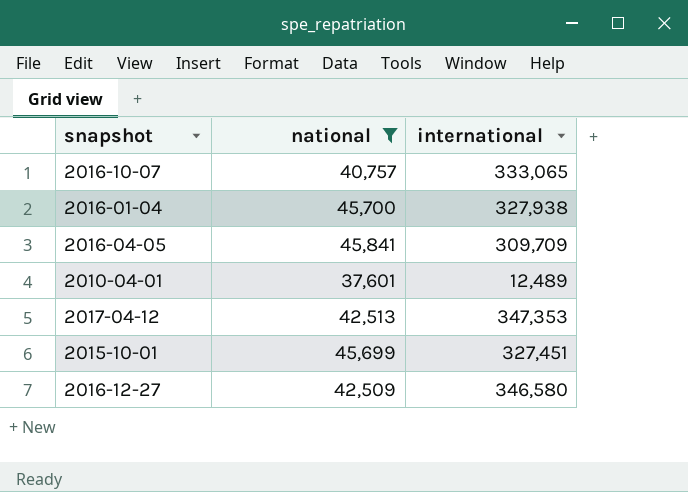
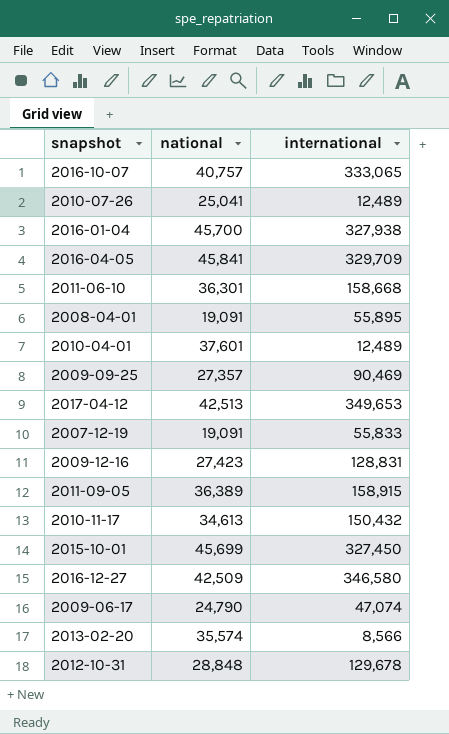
filter: national >= 37,601 -> none
2016-04-05 | international: 309,709 -> 329,709
2017-04-12 | international: 347,353 -> 349,653
2015-10-01 | international: 327,451 -> 327,450

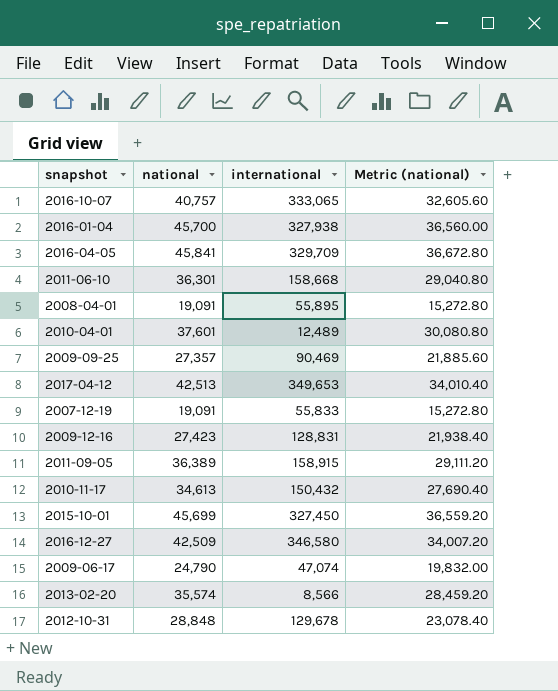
column Metric (national) | formula: none -> [national] * 0.8
row 2010-07-26: 25,041 | 12,489 -> none

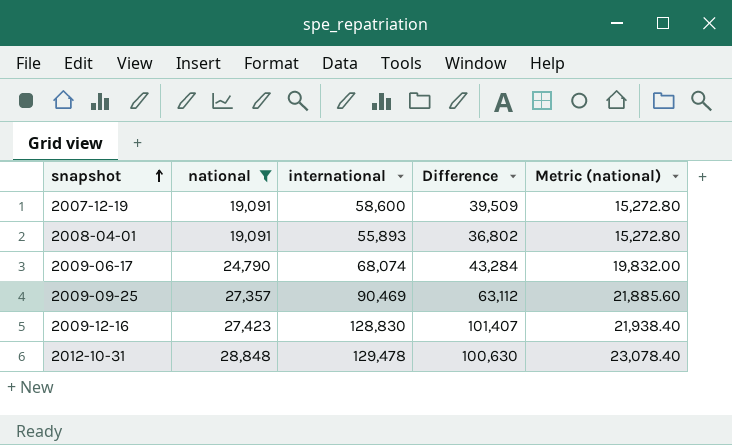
filter: none -> national <= 28,848
row order: none -> snapshot ascending
column Difference | formula: none -> [international] - [national]
2007-12-19 | international: 55,833 -> 58,600
2008-04-01 | international: 55,895 -> 55,893
2009-06-17 | international: 47,074 -> 68,074
2009-12-16 | international: 128,831 -> 128,830
2012-10-31 | international: 129,678 -> 129,478

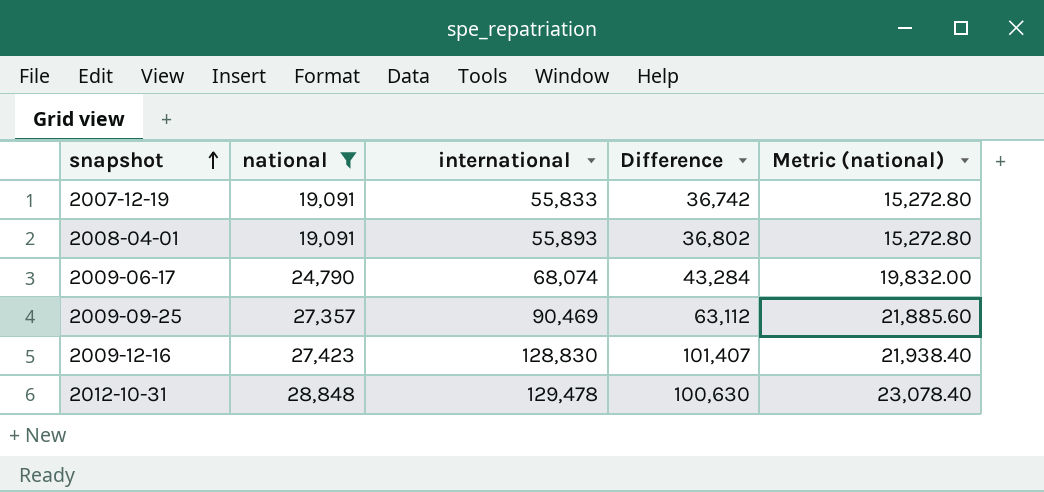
2007-12-19 | international: 58,600 -> 55,833
2007-12-19 | Difference: 39,509 -> 36,742

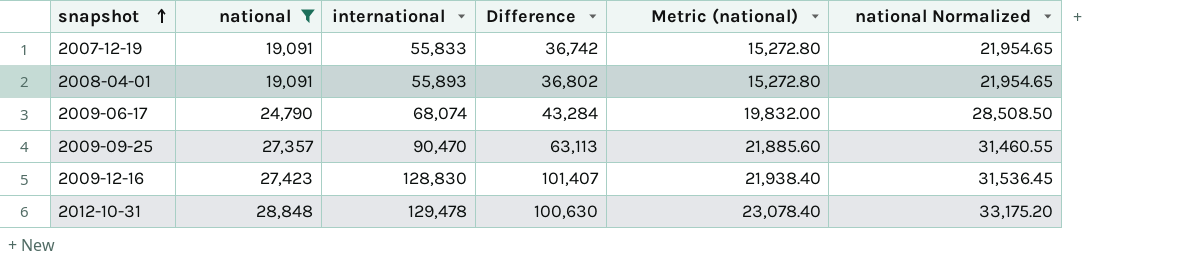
column national Normalized | formula: none -> [national] * 1.15
2009-09-25 | international: 90,469 -> 90,470
2009-09-25 | Difference: 63,112 -> 63,113

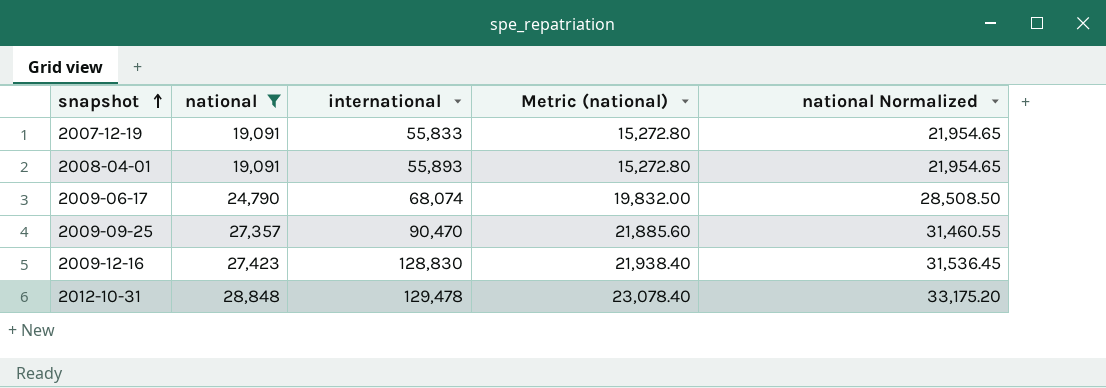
column Difference | formula: [international] - [national] -> none

